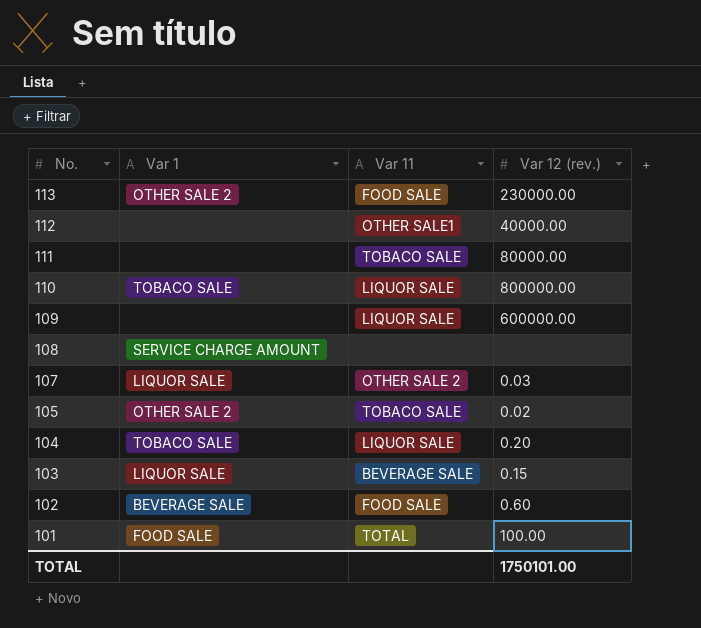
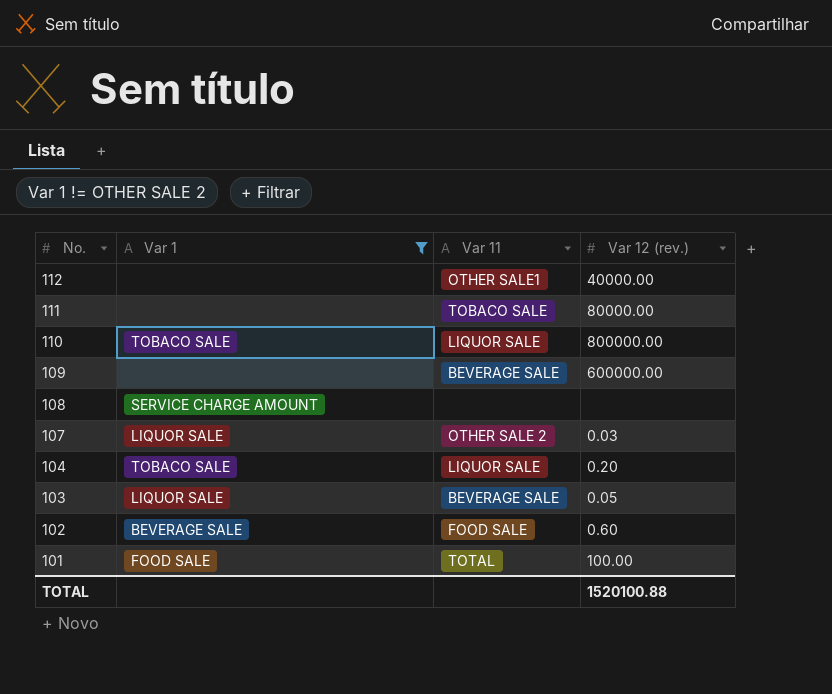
filter: none -> Var 1 != OTHER SALE 2
109 | Var 11: LIQUOR SALE -> BEVERAGE SALE
103 | Var 12 (rev.): 0.15 -> 0.05
TOTAL | Var 12 (rev.): 1750101.00 -> 1520100.88

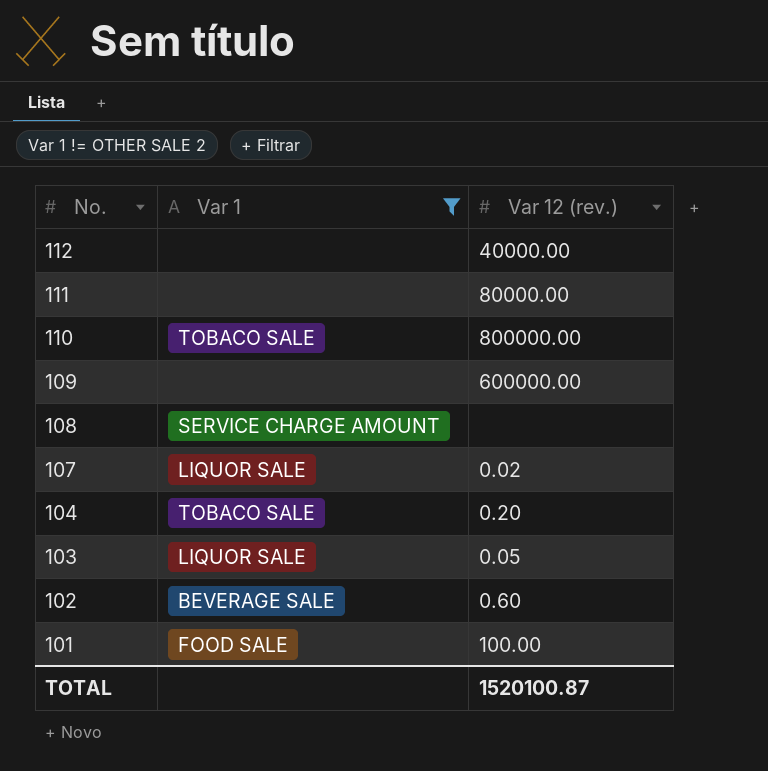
column Var 11 | position: 3 -> none
107 | Var 12 (rev.): 0.03 -> 0.02
TOTAL | Var 12 (rev.): 1520100.88 -> 1520100.87

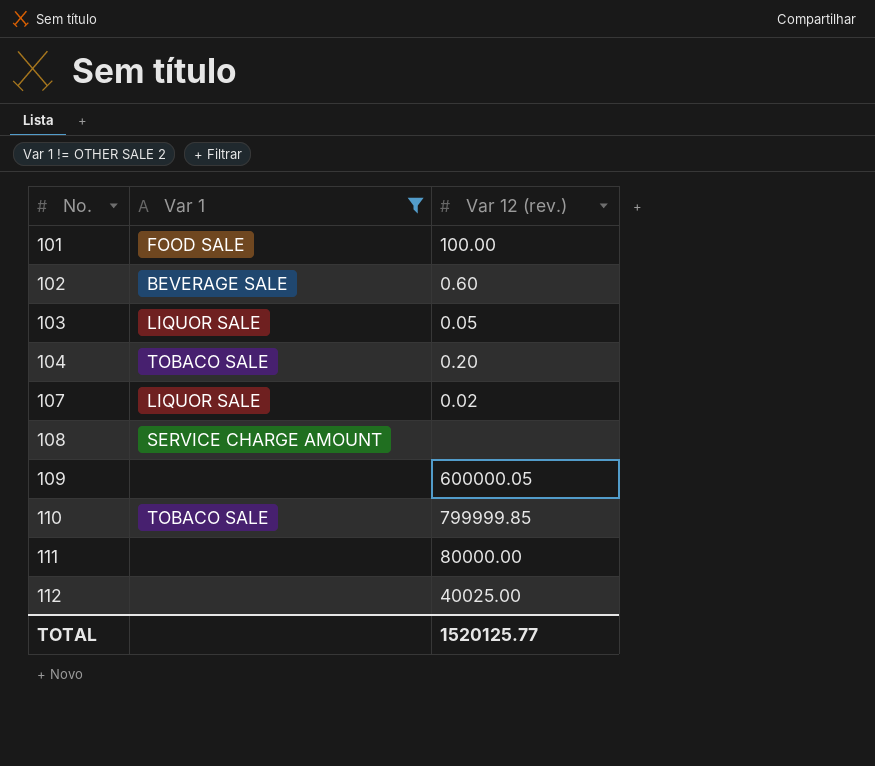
row order: No. descending -> No. ascending
109 | Var 12 (rev.): 600000.00 -> 600000.05
110 | Var 12 (rev.): 800000.00 -> 799999.85
112 | Var 12 (rev.): 40000.00 -> 40025.00
TOTAL | Var 12 (rev.): 1520100.87 -> 1520125.77

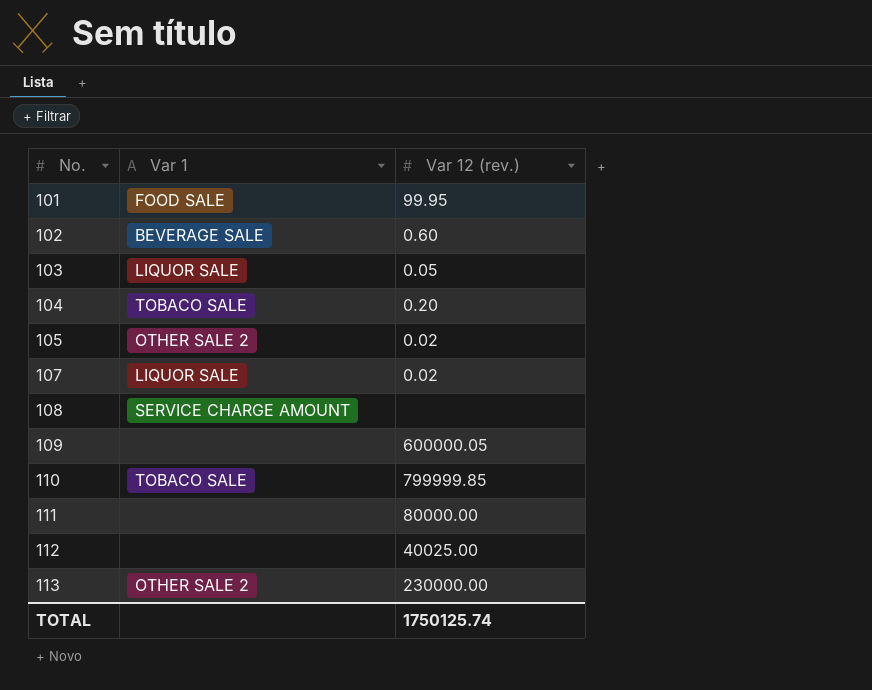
filter: Var 1 != OTHER SALE 2 -> none
101 | Var 12 (rev.): 100.00 -> 99.95
TOTAL | Var 12 (rev.): 1520125.77 -> 1750125.74

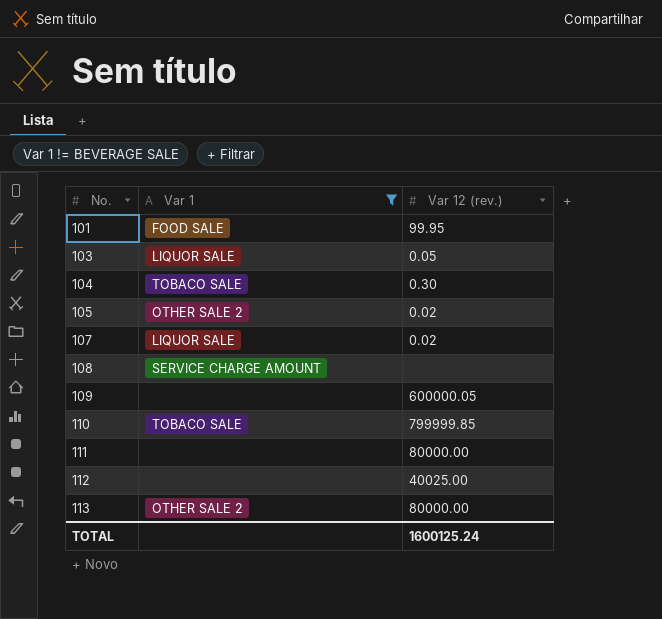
filter: none -> Var 1 != BEVERAGE SALE
104 | Var 12 (rev.): 0.20 -> 0.30
113 | Var 12 (rev.): 230000.00 -> 80000.00
TOTAL | Var 12 (rev.): 1750125.74 -> 1600125.24

